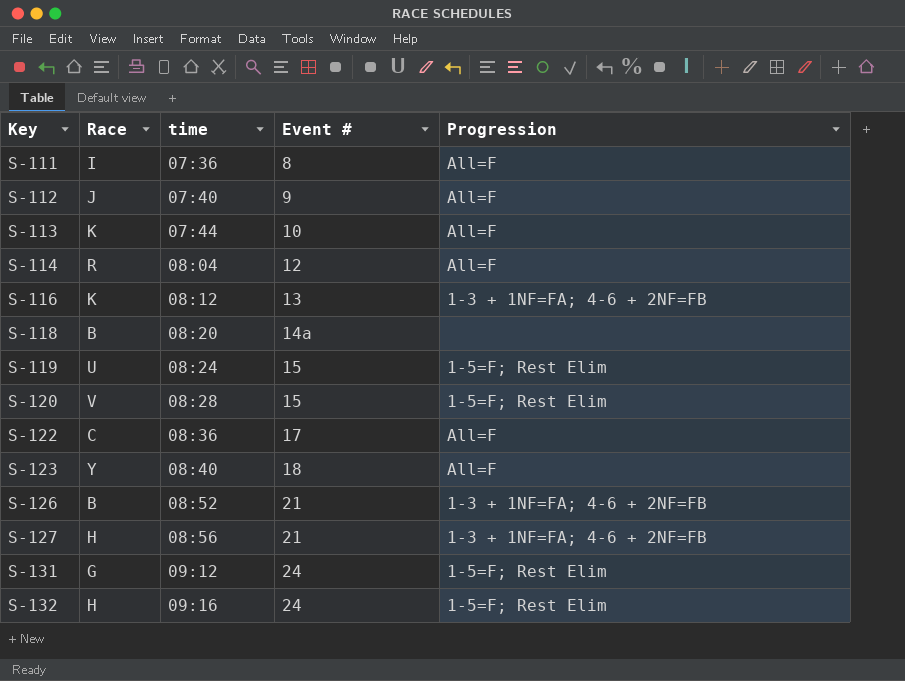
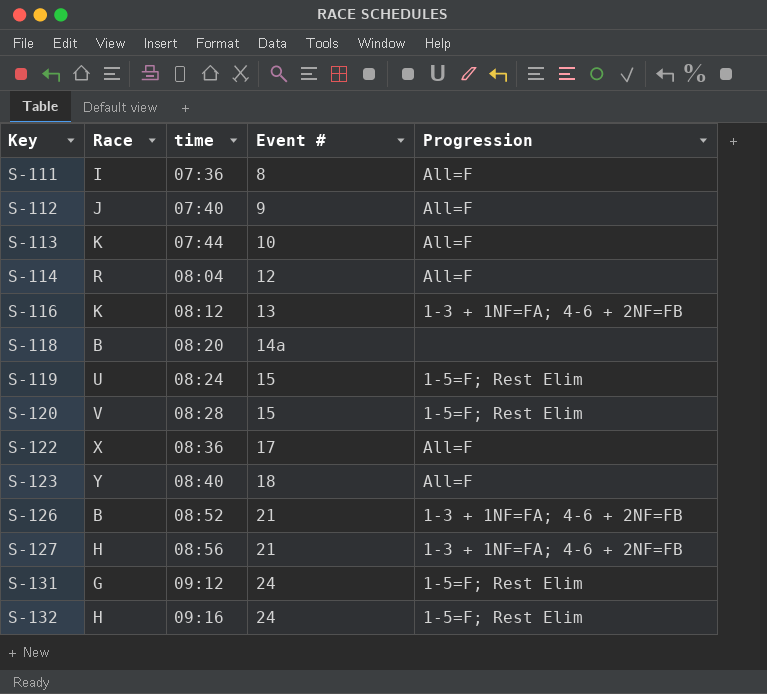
S-122 | Race: C -> X

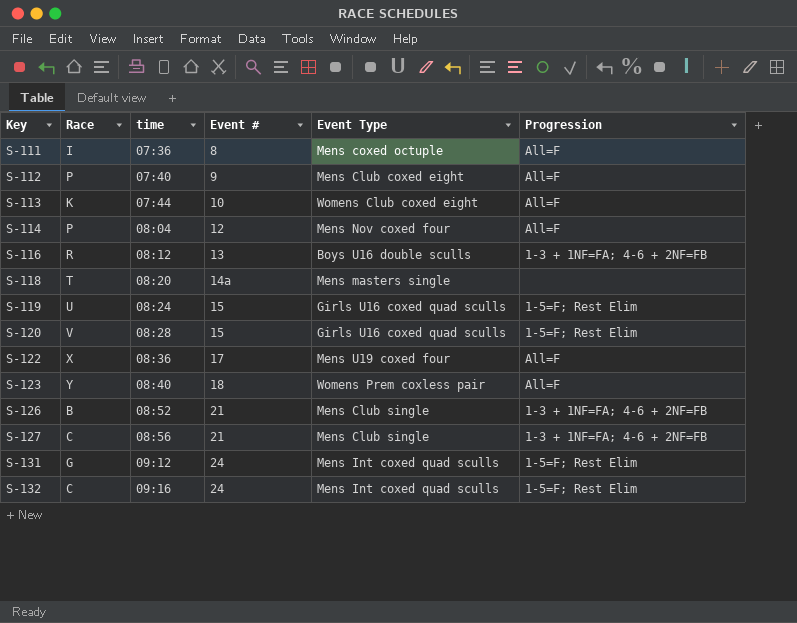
column Event Type | position: none -> 5
S-112 | Race: J -> P
S-114 | Race: R -> P
S-116 | Race: K -> R
S-118 | Race: B -> T
S-127 | Race: H -> C
S-132 | Race: H -> C

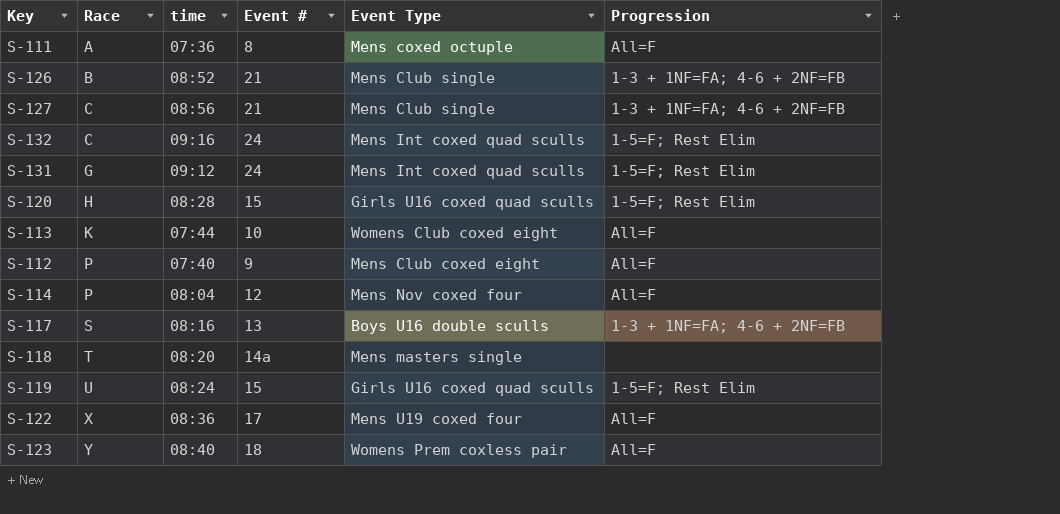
row order: Key ascending -> Race ascending
row S-116: R | 08:12 | 13 | Boys U16 double sculls | 1-3 + 1NF=FA; 4-6 + 2NF=FB -> none
S-111 | Race: I -> A
S-120 | Race: V -> H
row S-117: none -> S | 08:16 | 13 | Boys U16 double sculls | 1-3 + 1NF=FA; 4-6 + 2NF=FB

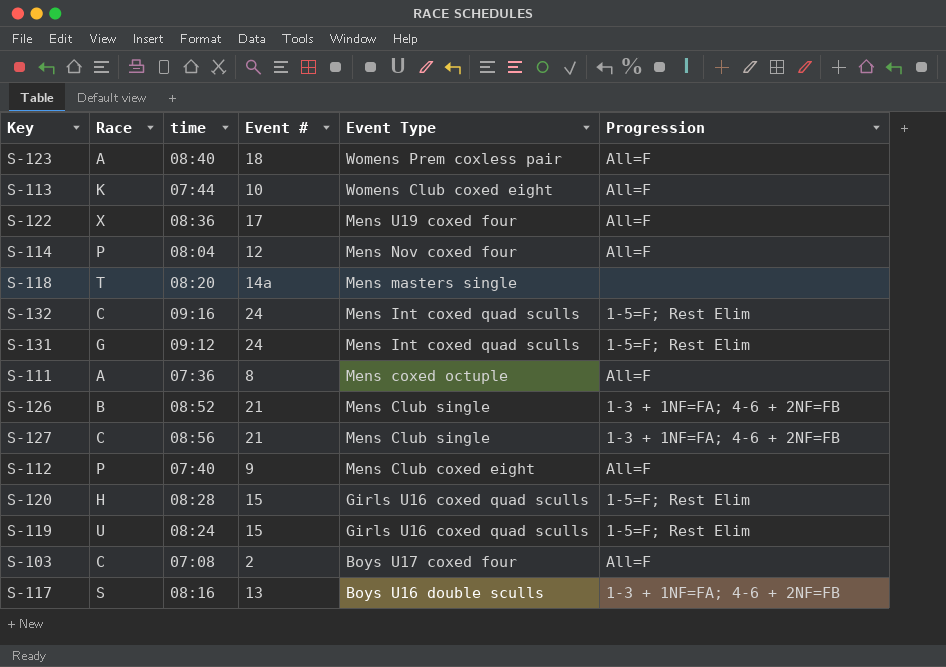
row order: Race ascending -> Event Type descending
S-123 | Race: Y -> A
row S-103: none -> C | 07:08 | 2 | Boys U17 coxed four | All=F

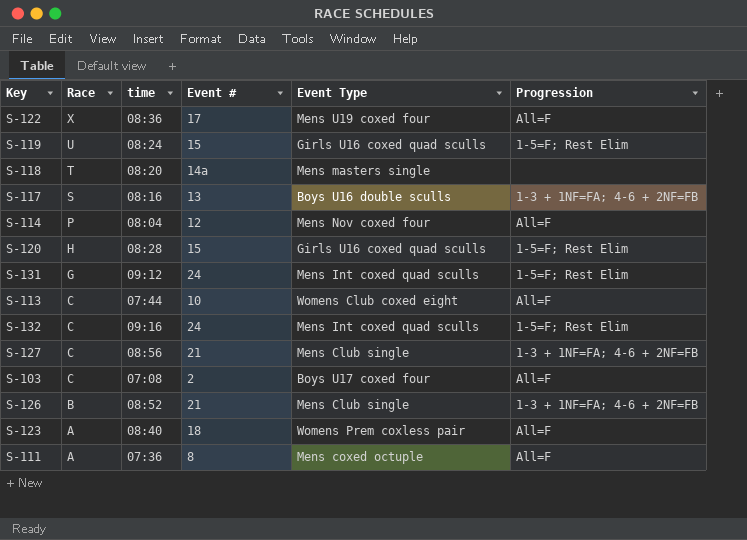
row order: Event Type descending -> Race descending
row S-112: P | 07:40 | 9 | Mens Club coxed eight | All=F -> none
S-113 | Race: K -> C

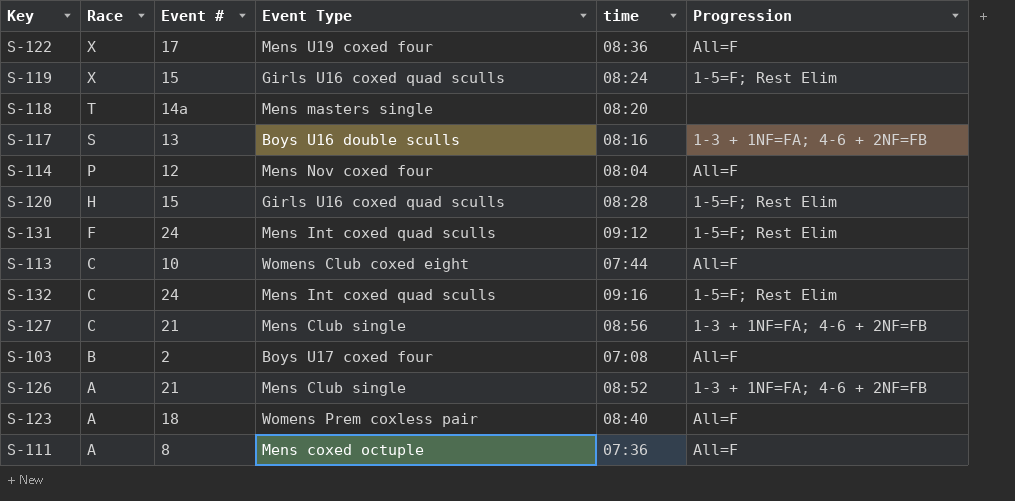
column time | position: 3 -> 5
S-119 | Race: U -> X
S-131 | Race: G -> F
S-103 | Race: C -> B
S-126 | Race: B -> A

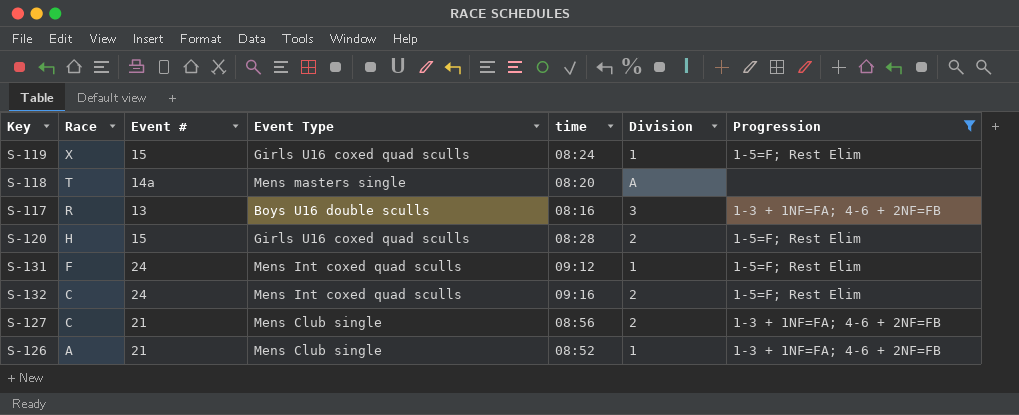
filter: none -> Progression != All=F
column Division | position: none -> 6
S-117 | Race: S -> R

